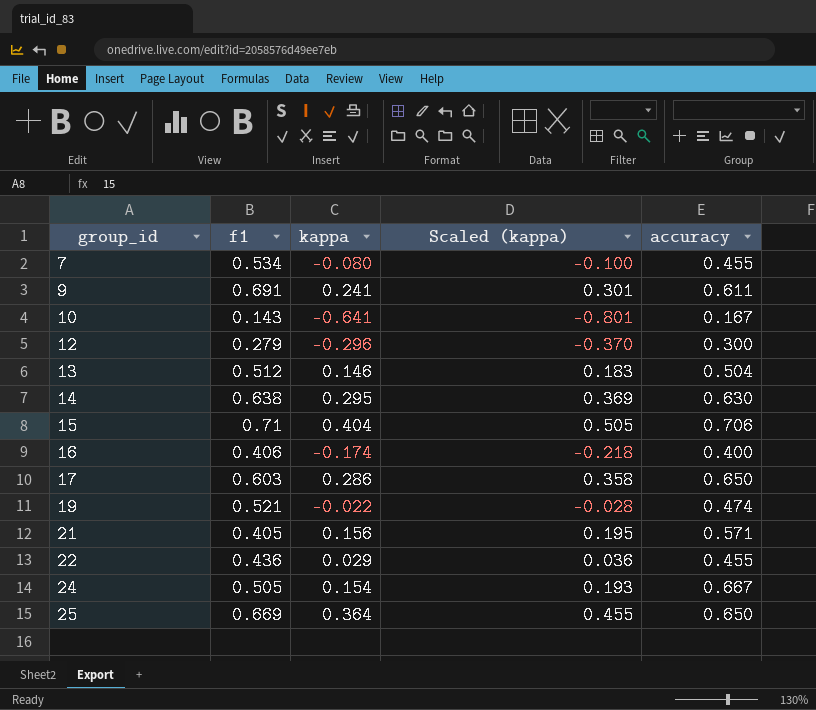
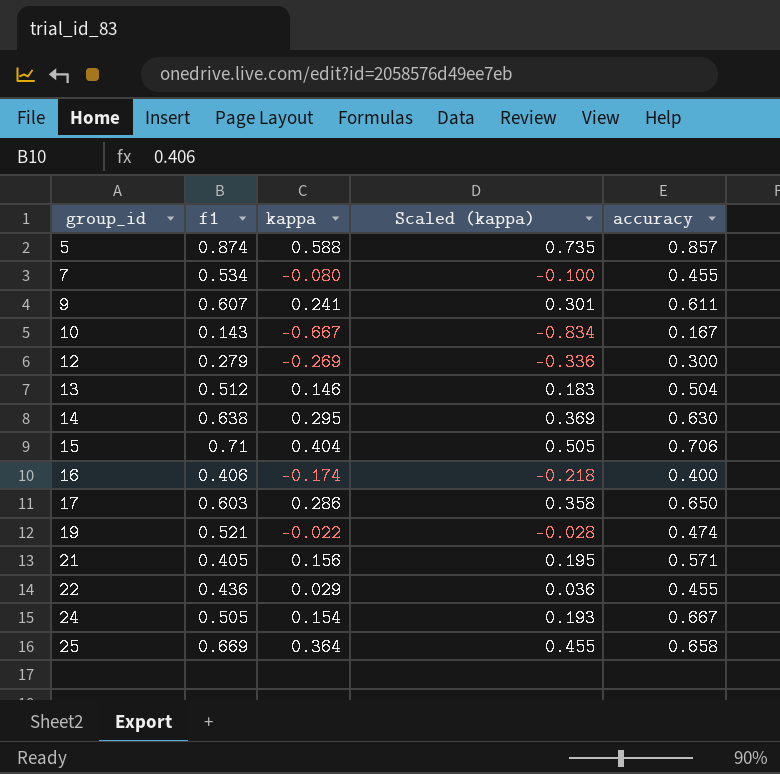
row 5: none -> 0.874 | 0.588 | 0.735 | 0.857
9 | f1: 0.691 -> 0.607
10 | kappa: -0.641 -> -0.667
10 | Scaled (kappa): -0.801 -> -0.834
12 | kappa: -0.296 -> -0.269
12 | Scaled (kappa): -0.370 -> -0.336
25 | accuracy: 0.650 -> 0.658

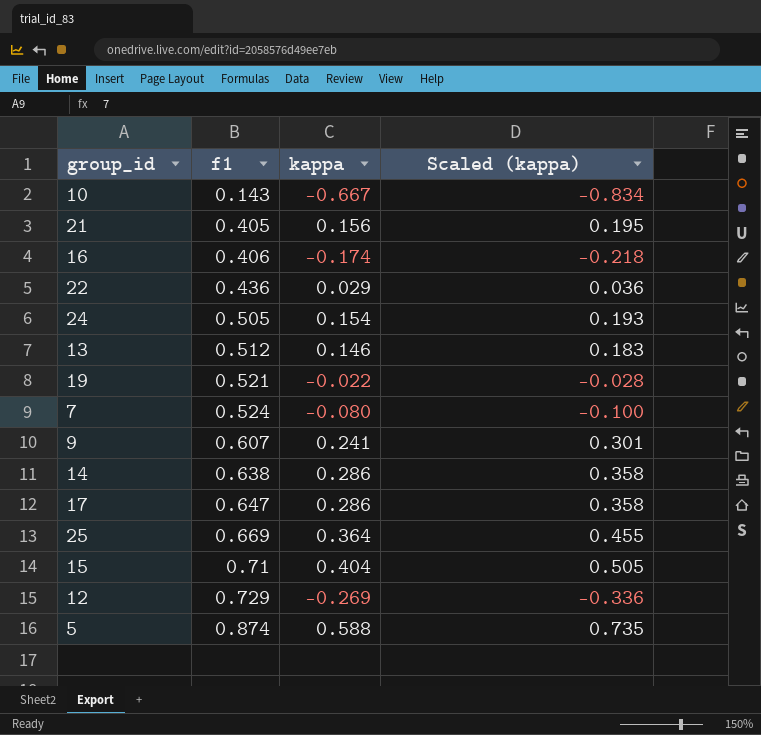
row order: group_id ascending -> f1 ascending
column accuracy | position: 5 -> none
7 | f1: 0.534 -> 0.524
14 | kappa: 0.295 -> 0.286
14 | Scaled (kappa): 0.369 -> 0.358
17 | f1: 0.603 -> 0.647
12 | f1: 0.279 -> 0.729

